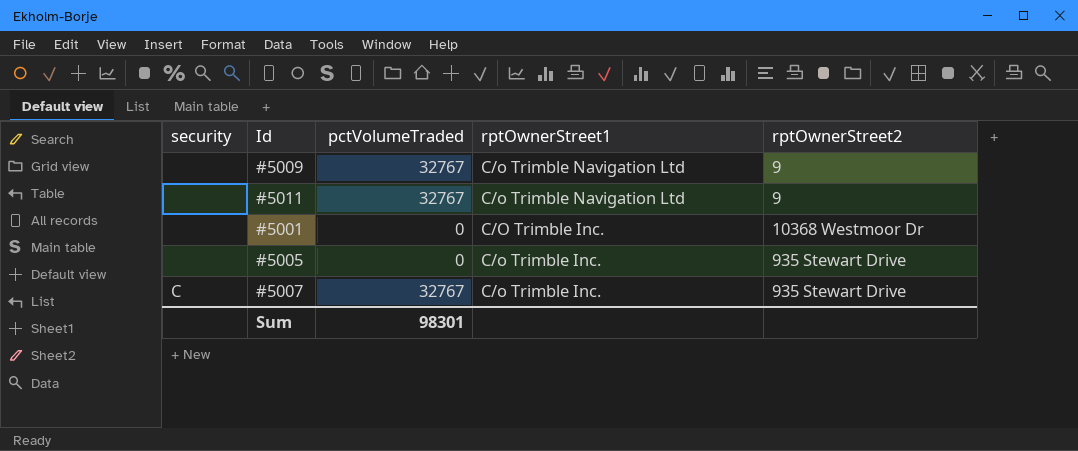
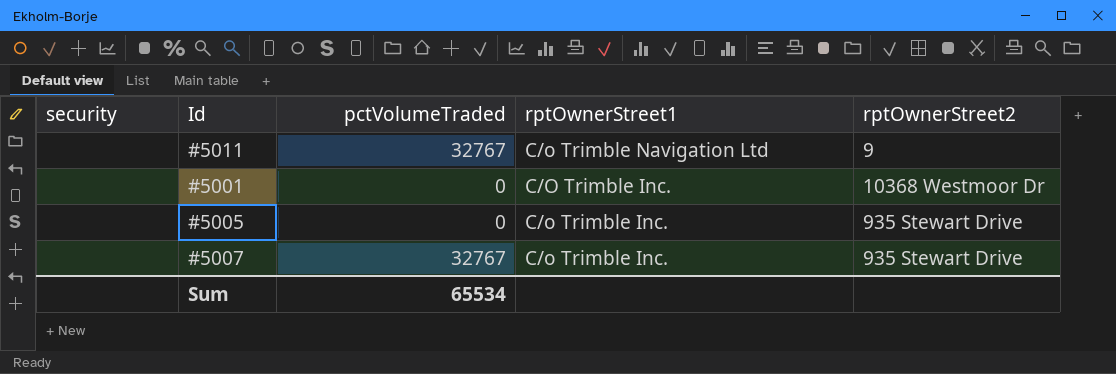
row #5009: none | 32767 | C/o Trimble Navigation Ltd | 9 -> none
#5007 | security: C -> none
Sum | pctVolumeTraded: 98301 -> 65534

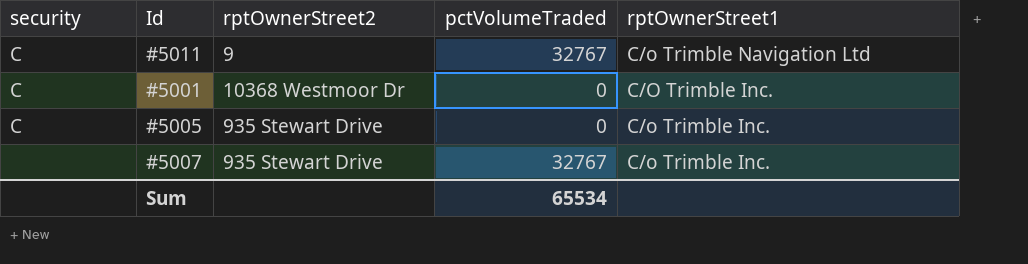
column rptOwnerStreet2 | position: 5 -> 3
#5011 | security: none -> C
#5001 | security: none -> C
#5005 | security: none -> C

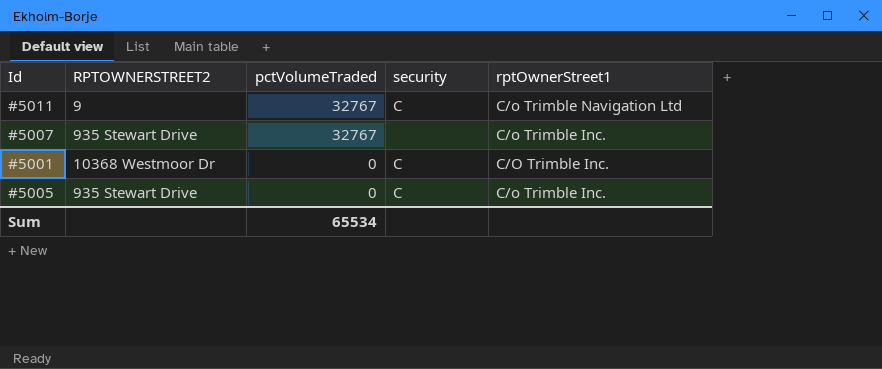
row order: rptOwnerStreet1 descending -> pctVolumeTraded descending
column name: rptOwnerStreet2 -> RPTOWNERSTREET2
column security | position: 1 -> 4

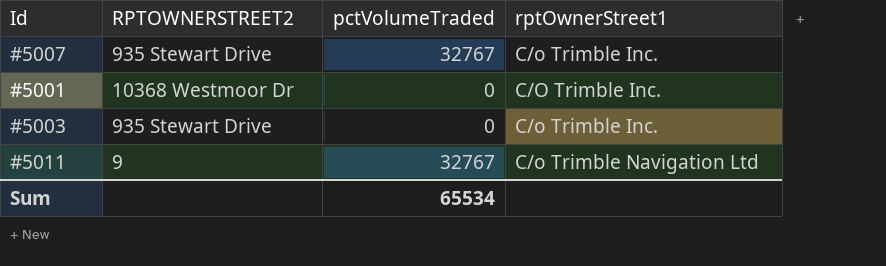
row order: pctVolumeTraded descending -> rptOwnerStreet1 ascending
column security | position: 4 -> none
row #5005: 935 Stewart Drive | 0 | C | C/o Trimble Inc. -> none
row #5003: none -> 935 Stewart Drive | 0 | C/o Trimble Inc.

